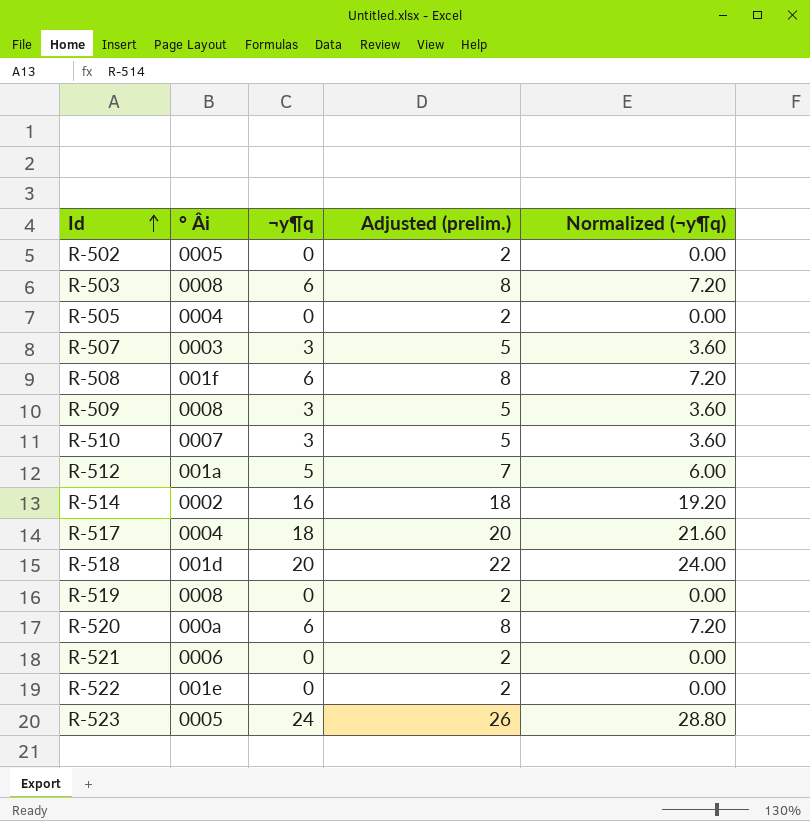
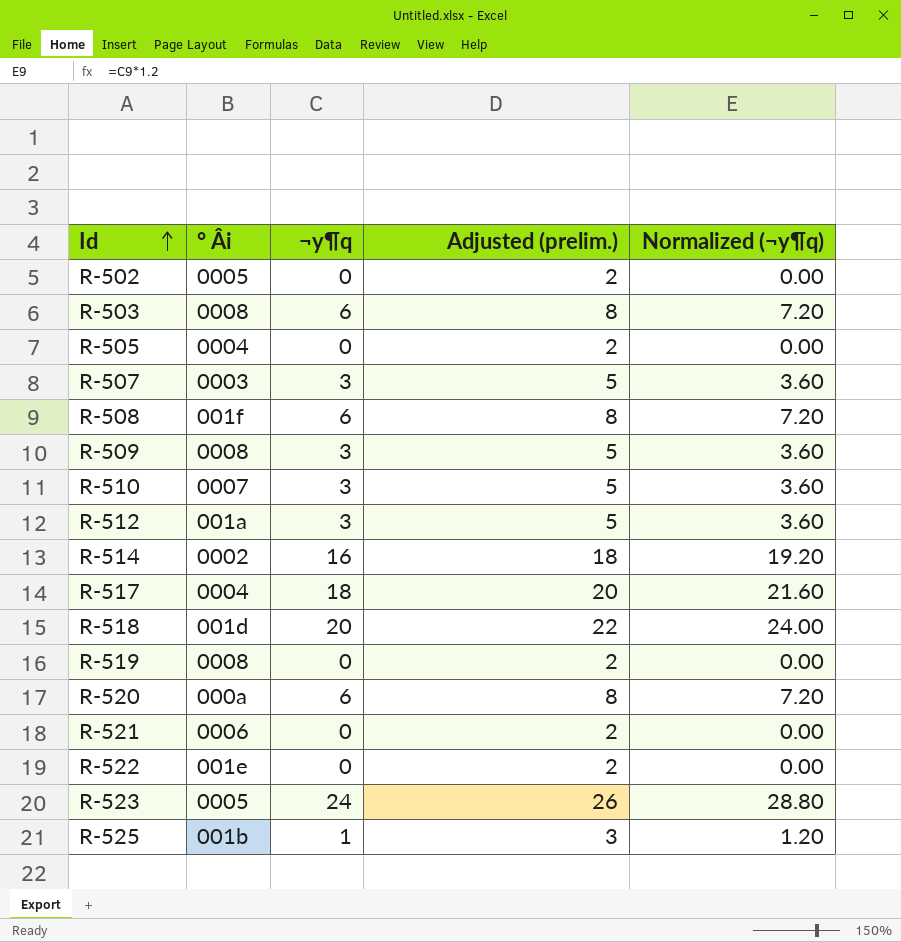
R-512 | ¬y¶q: 5 -> 3
R-512 | Adjusted (prelim.): 7 -> 5
R-512 | Normalized (¬y¶q): 6.00 -> 3.60
row R-525: none -> 001b | 1 | 3 | 1.20

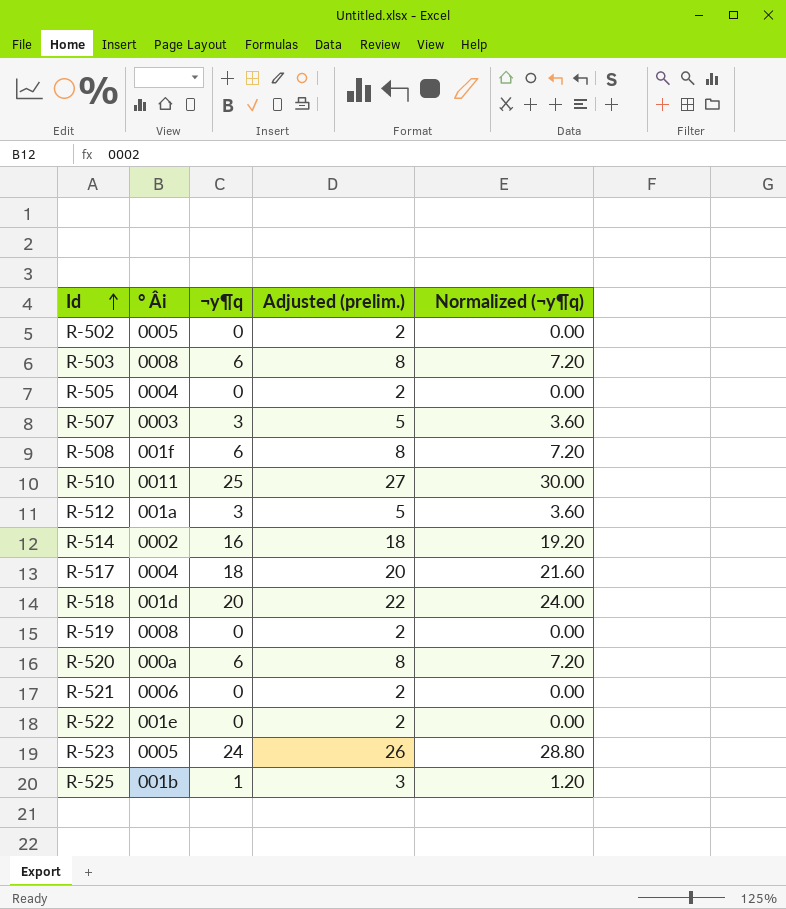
row R-509: 0008 | 3 | 5 | 3.60 -> none
R-510 | ° Âi: 0007 -> 0011
R-510 | ¬y¶q: 3 -> 25
R-510 | Adjusted (prelim.): 5 -> 27
R-510 | Normalized (¬y¶q): 3.60 -> 30.00

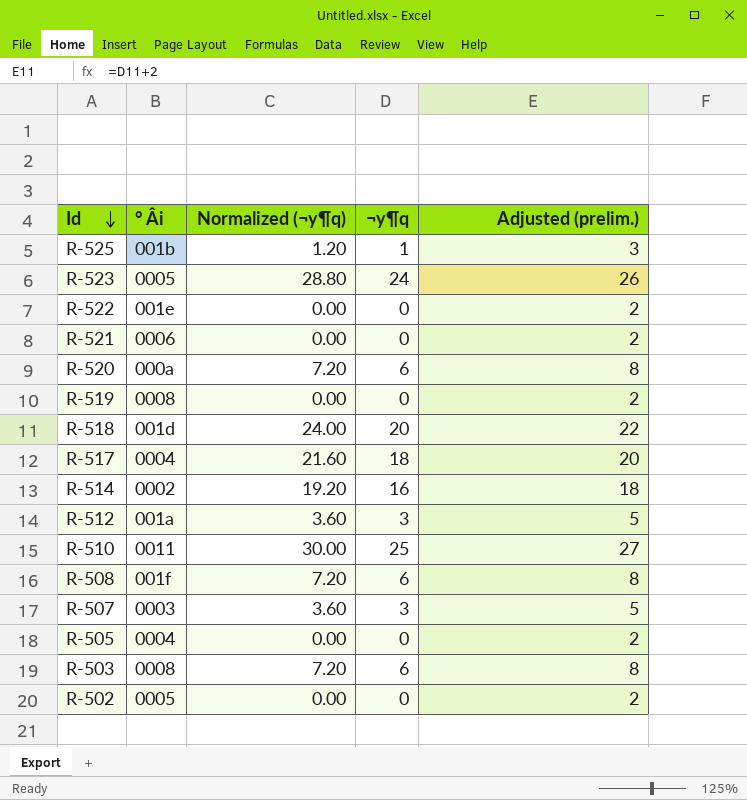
row order: Id ascending -> Id descending
column Normalized (¬y¶q) | position: 5 -> 3

